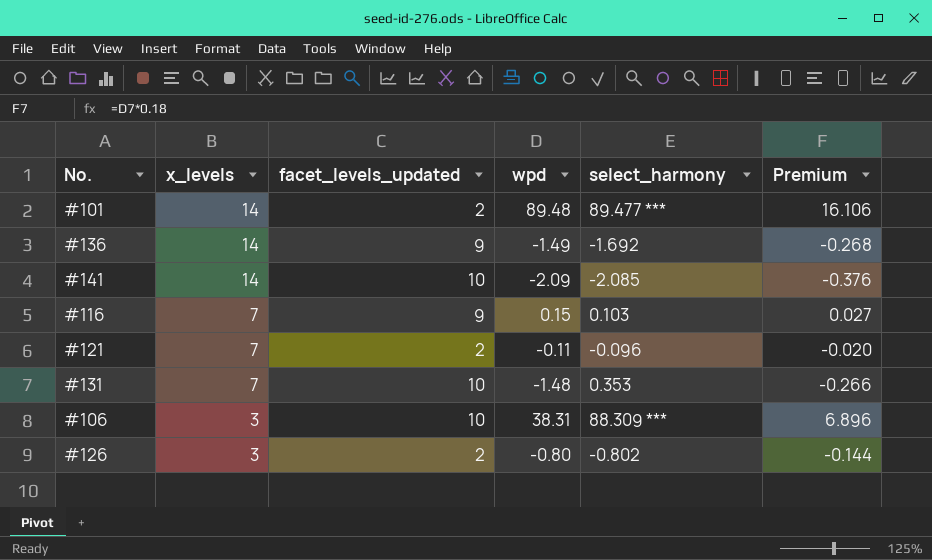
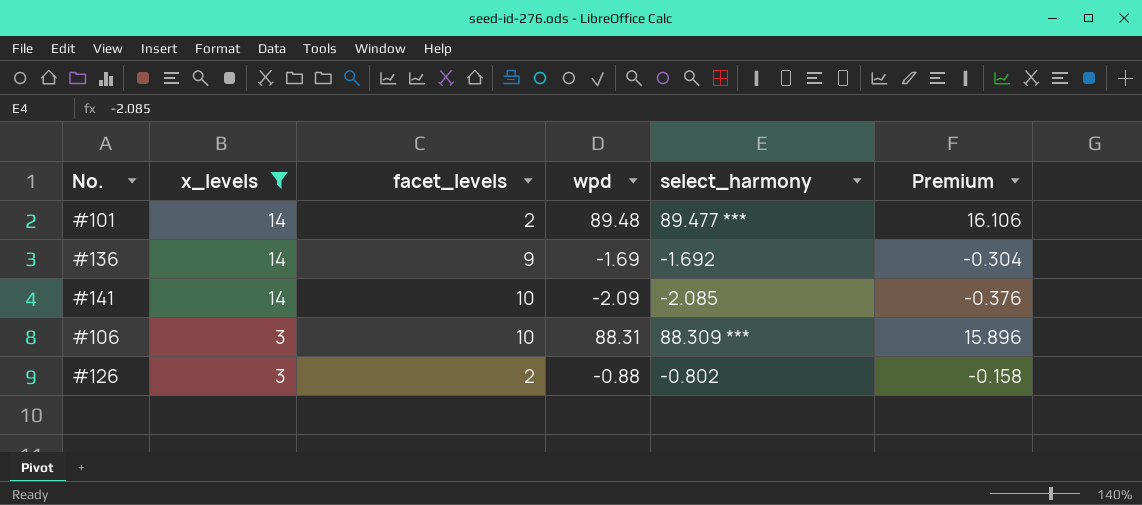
filter: none -> x_levels != 7
column name: facet_levels_updated -> facet_levels
#136 | wpd: -1.49 -> -1.69
#136 | Premium: -0.268 -> -0.304
#106 | wpd: 38.31 -> 88.31
#106 | Premium: 6.896 -> 15.896
#126 | wpd: -0.80 -> -0.88
#126 | Premium: -0.144 -> -0.158

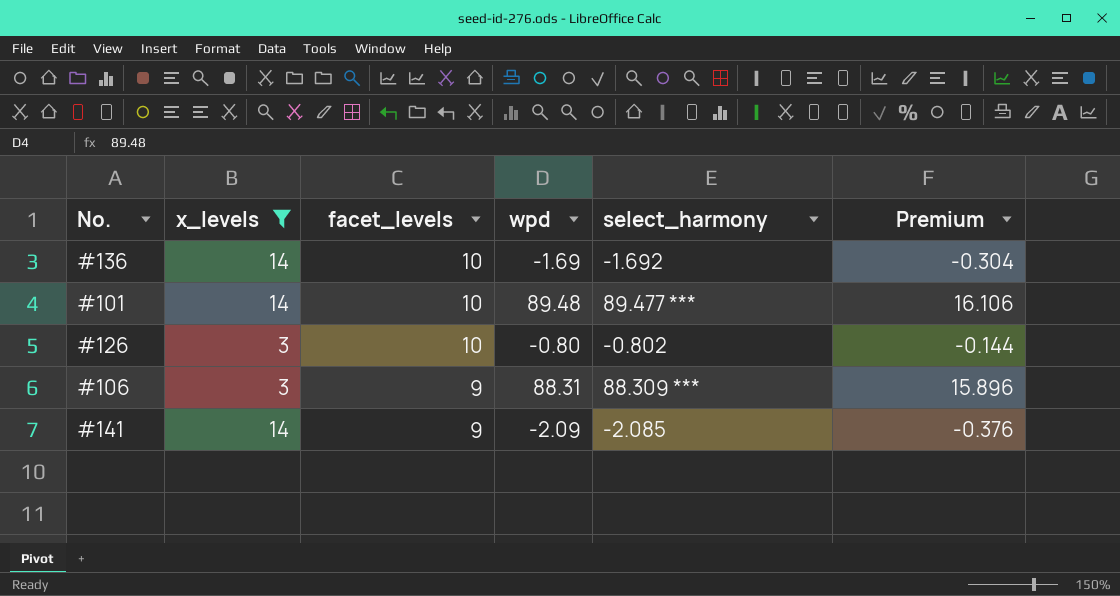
row order: x_levels descending -> facet_levels descending
#136 | facet_levels: 9 -> 10
#101 | facet_levels: 2 -> 10
#126 | facet_levels: 2 -> 10
#126 | wpd: -0.88 -> -0.80
#126 | Premium: -0.158 -> -0.144
#106 | facet_levels: 10 -> 9
#141 | facet_levels: 10 -> 9

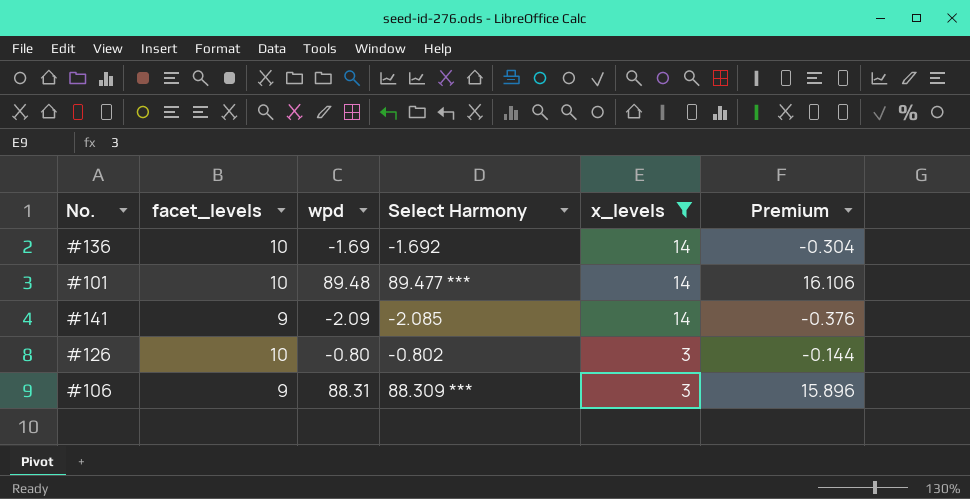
row order: facet_levels descending -> x_levels descending
column name: select_harmony -> Select Harmony
column x_levels | position: 2 -> 5

